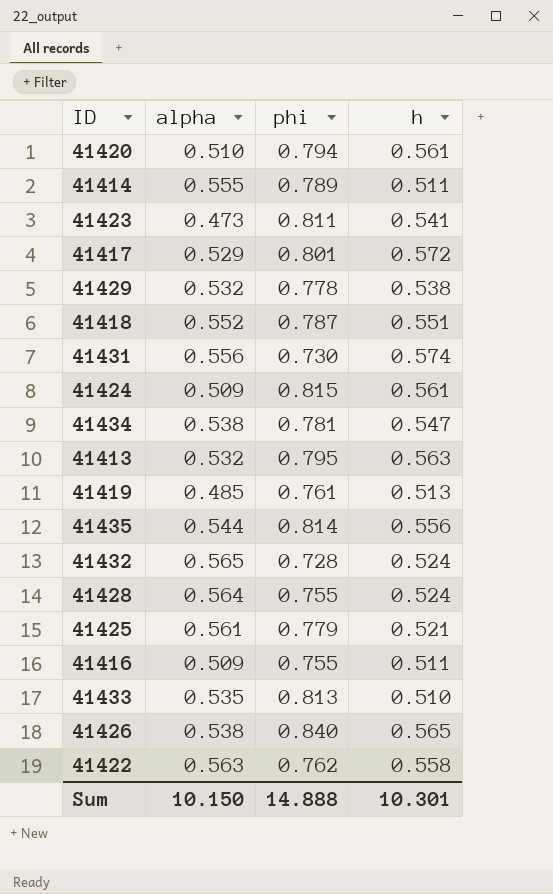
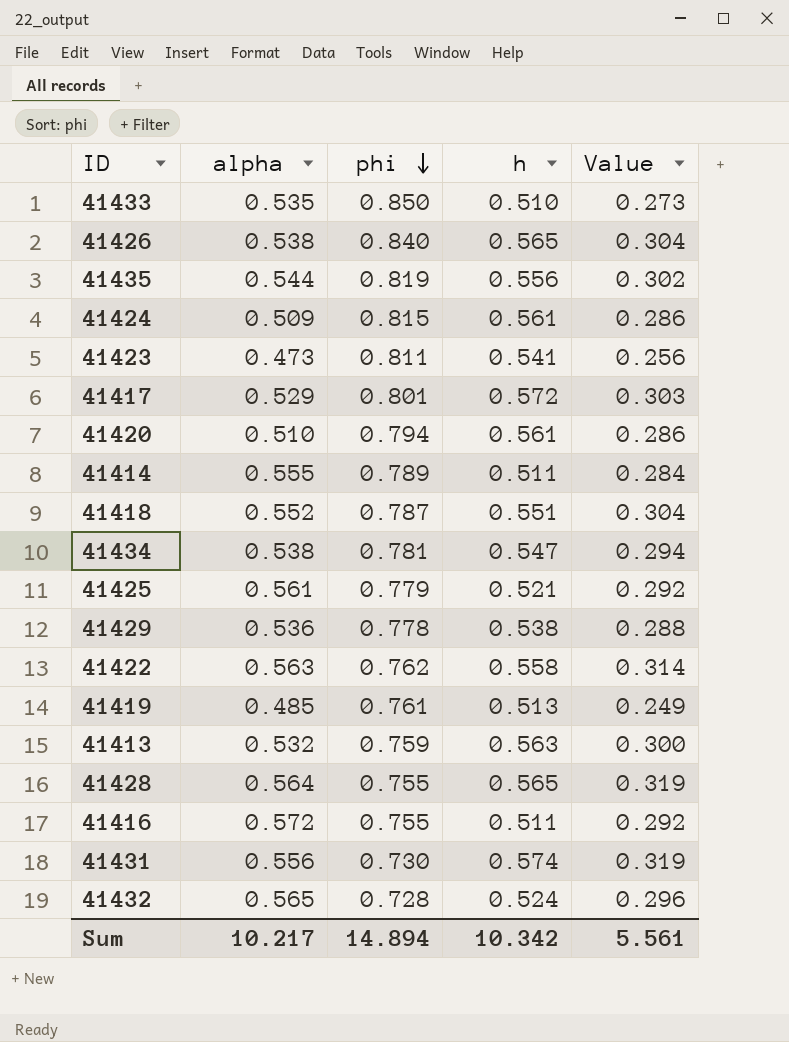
row order: none -> phi descending
column Value | formula: none -> [alpha] * [h]
41433 | phi: 0.813 -> 0.850
41435 | phi: 0.814 -> 0.819
41429 | alpha: 0.532 -> 0.536
41413 | phi: 0.795 -> 0.759
41428 | h: 0.524 -> 0.565
41416 | alpha: 0.509 -> 0.572
Sum | alpha: 10.150 -> 10.217
Sum | phi: 14.888 -> 14.894
Sum | h: 10.301 -> 10.342

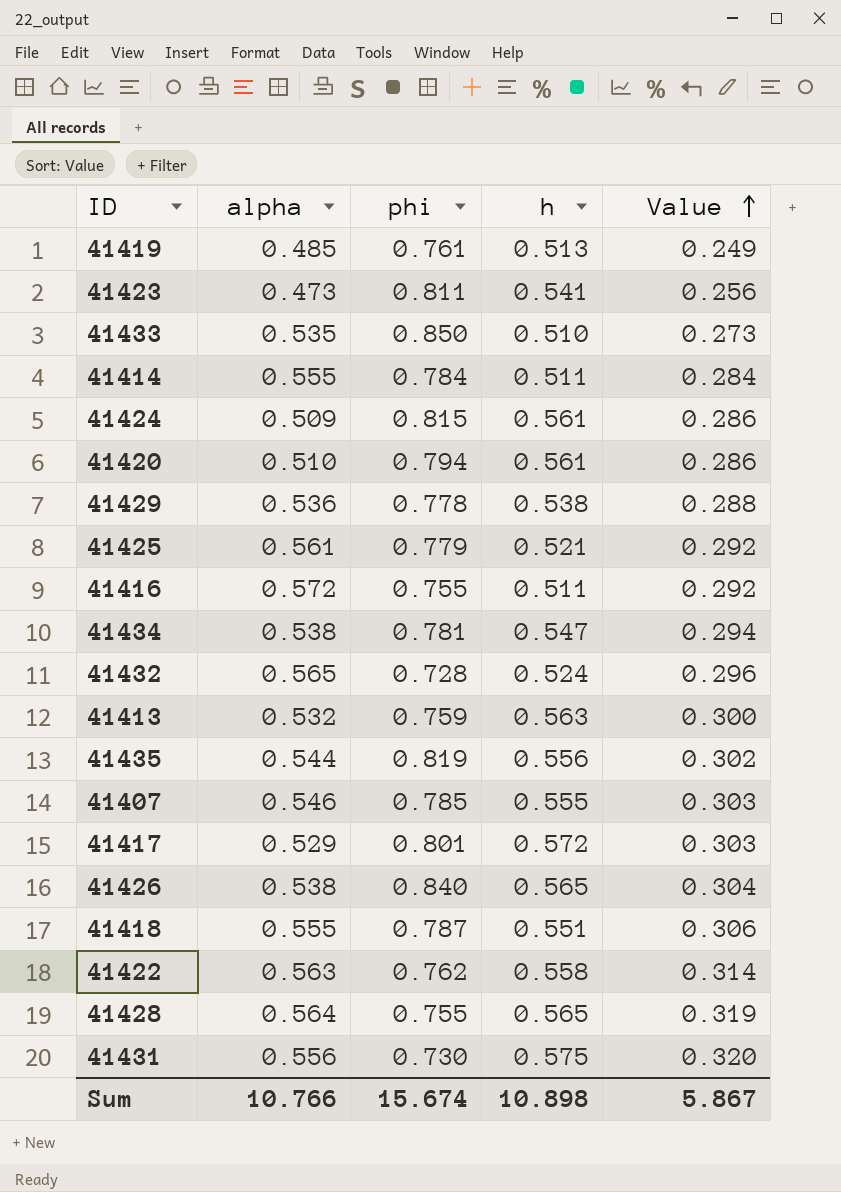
row order: phi descending -> Value ascending
41414 | phi: 0.789 -> 0.784
row 41407: none -> 0.546 | 0.785 | 0.555 | 0.303
41418 | alpha: 0.552 -> 0.555
41418 | Value: 0.304 -> 0.306
41431 | h: 0.574 -> 0.575
41431 | Value: 0.319 -> 0.320
Sum | alpha: 10.217 -> 10.766
Sum | phi: 14.894 -> 15.674
Sum | h: 10.342 -> 10.898
Sum | Value: 5.561 -> 5.867

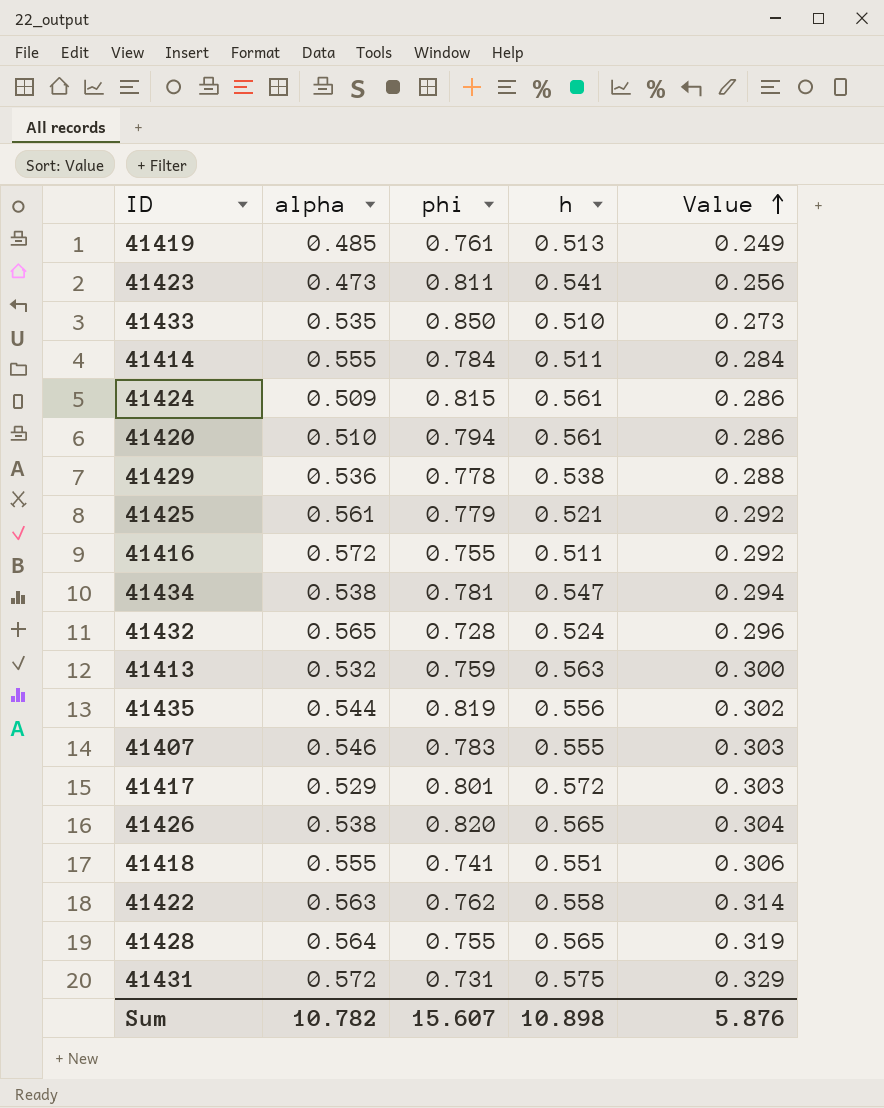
41407 | phi: 0.785 -> 0.783
41426 | phi: 0.840 -> 0.820
41418 | phi: 0.787 -> 0.741
41431 | alpha: 0.556 -> 0.572
41431 | phi: 0.730 -> 0.731
41431 | Value: 0.320 -> 0.329
Sum | alpha: 10.766 -> 10.782
Sum | phi: 15.674 -> 15.607
Sum | Value: 5.867 -> 5.876

